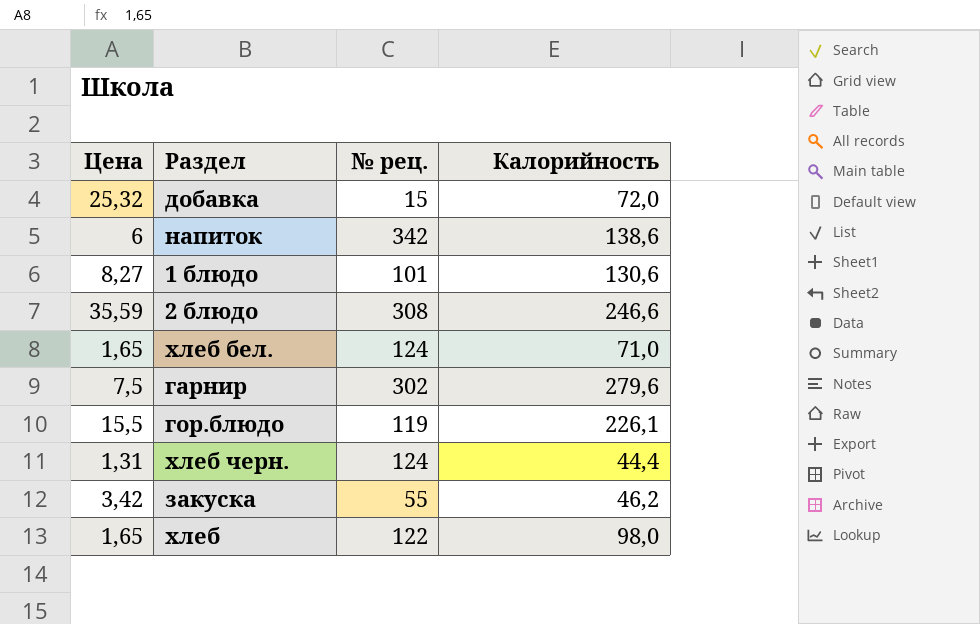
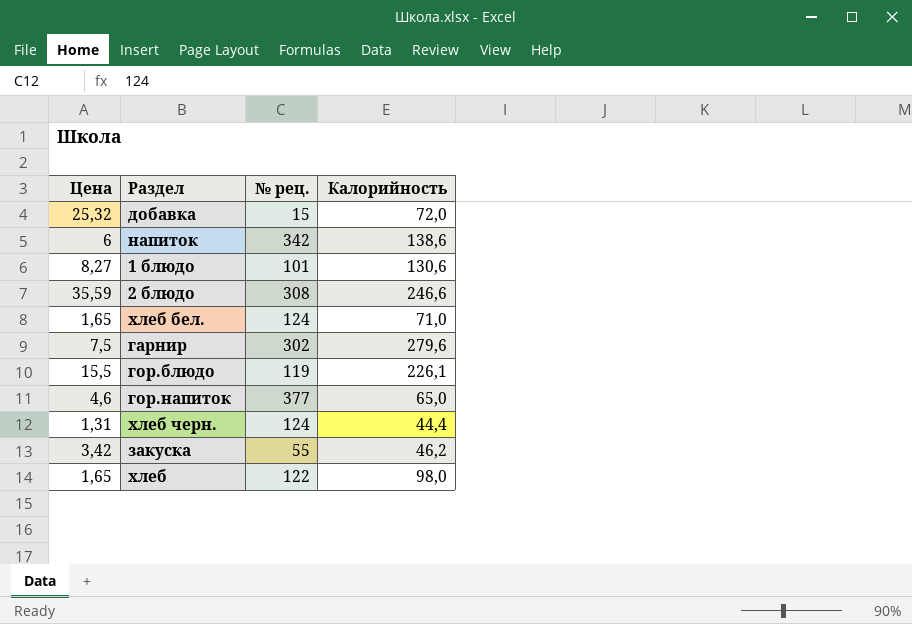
row гор.напиток: none -> 4,6 | 377 | 65,0

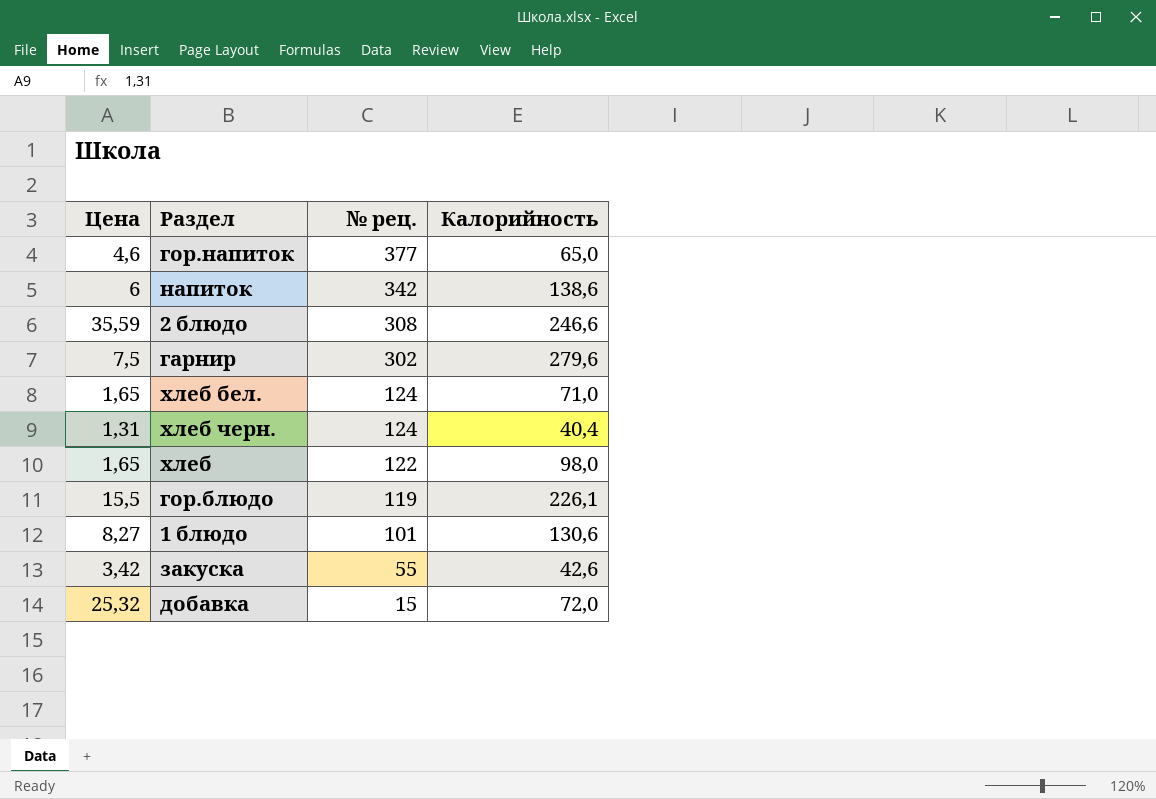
row order: none -> № рец. descending
хлеб черн. | Калорийность: 44,4 -> 40,4
закуска | Калорийность: 46,2 -> 42,6

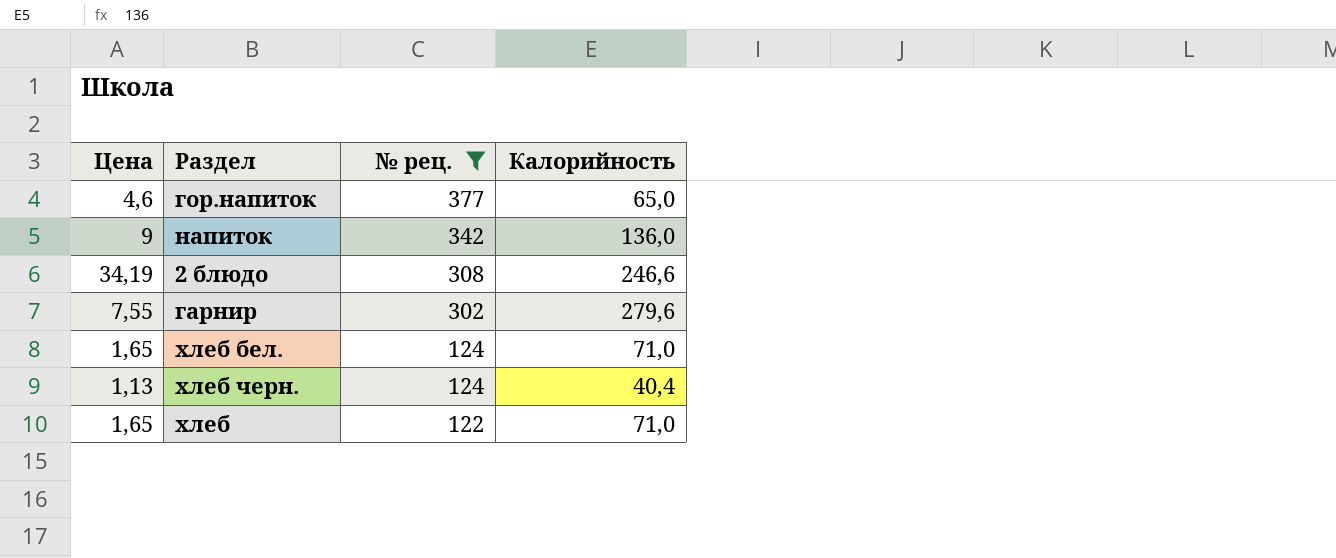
filter: none -> № рец. >= 122
напиток | Цена: 6 -> 9
напиток | Калорийность: 138,6 -> 136,0
2 блюдо | Цена: 35,59 -> 34,19
гарнир | Цена: 7,5 -> 7,55
хлеб черн. | Цена: 1,31 -> 1,13
хлеб | Калорийность: 98,0 -> 71,0

